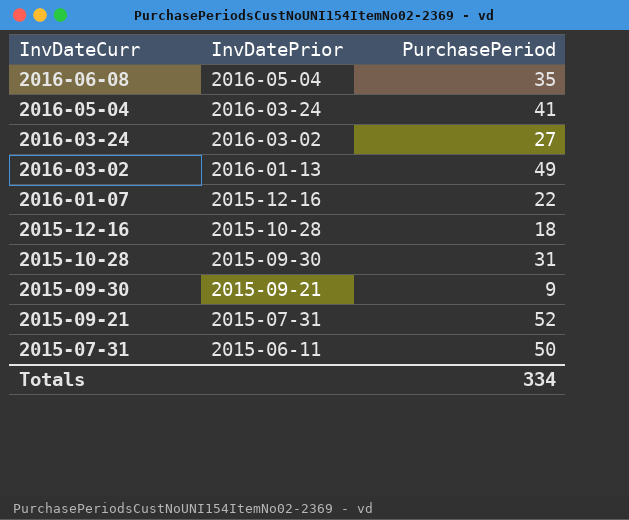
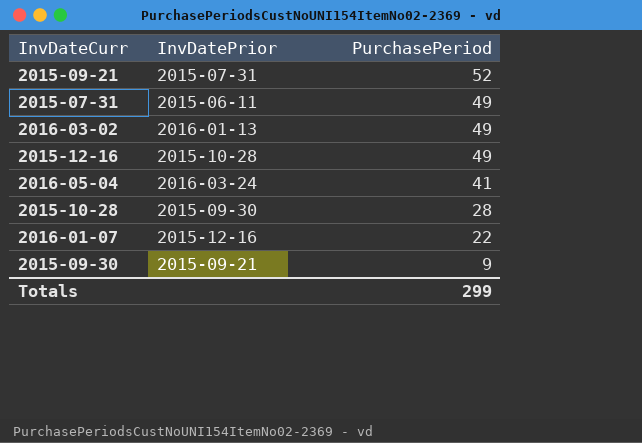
row order: InvDateCurr descending -> PurchasePeriod descending
row 2016-06-08: 2016-05-04 | 35 -> none
row 2016-03-24: 2016-03-02 | 27 -> none
2015-07-31 | PurchasePeriod: 50 -> 49
2015-12-16 | PurchasePeriod: 18 -> 49
2015-10-28 | PurchasePeriod: 31 -> 28
Totals | PurchasePeriod: 334 -> 299

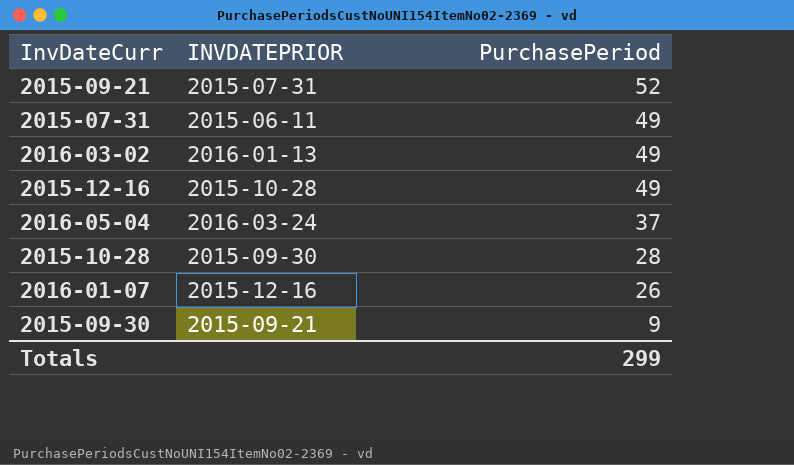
column name: InvDatePrior -> INVDATEPRIOR
2016-05-04 | PurchasePeriod: 41 -> 37
2016-01-07 | PurchasePeriod: 22 -> 26

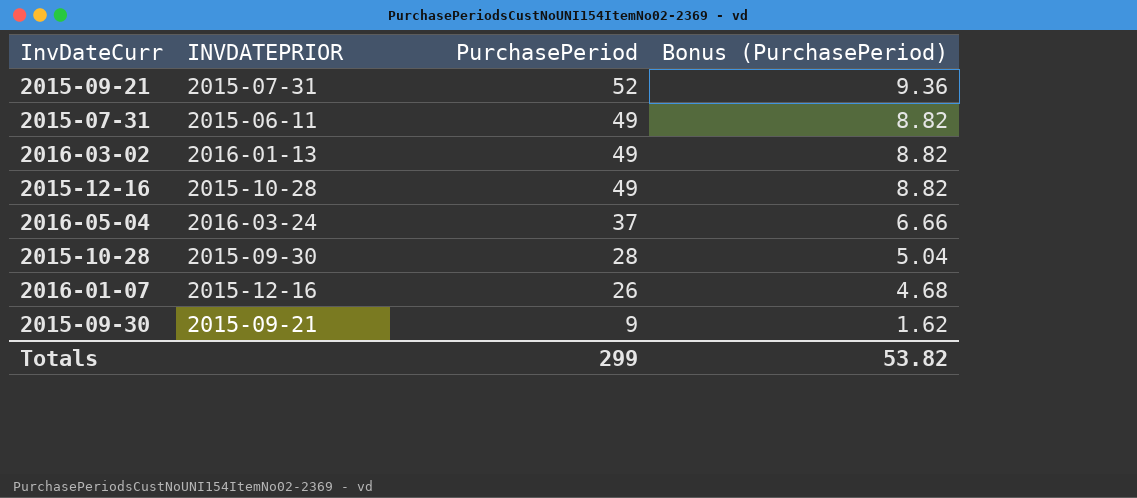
column Bonus (PurchasePeriod) | formula: none -> [PurchasePeriod] * 0.18

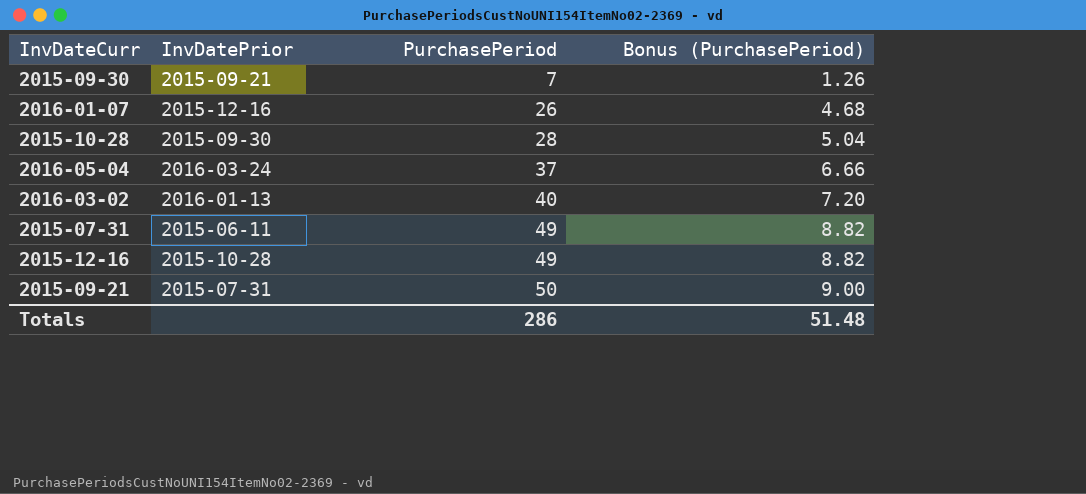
row order: PurchasePeriod descending -> PurchasePeriod ascending
column name: INVDATEPRIOR -> InvDatePrior
2015-09-30 | PurchasePeriod: 9 -> 7
2015-09-30 | Bonus (PurchasePeriod): 1.62 -> 1.26
2016-03-02 | PurchasePeriod: 49 -> 40
2016-03-02 | Bonus (PurchasePeriod): 8.82 -> 7.20
2015-09-21 | PurchasePeriod: 52 -> 50
2015-09-21 | Bonus (PurchasePeriod): 9.36 -> 9.00
Totals | PurchasePeriod: 299 -> 286
Totals | Bonus (PurchasePeriod): 53.82 -> 51.48

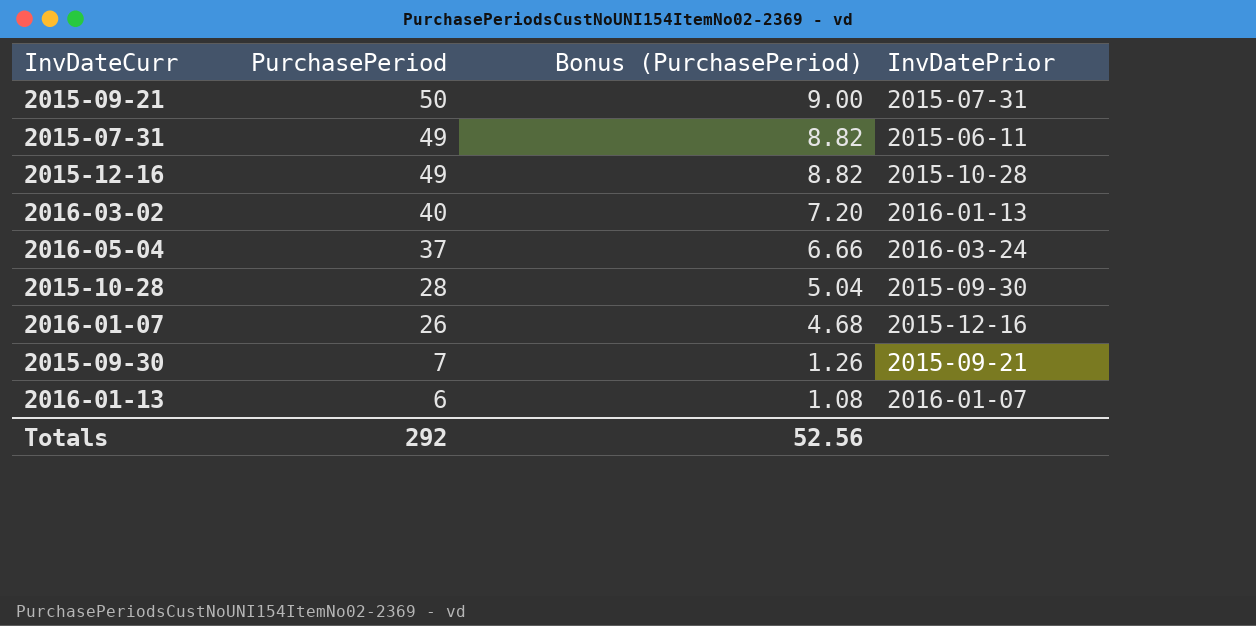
row order: PurchasePeriod ascending -> PurchasePeriod descending
column InvDatePrior | position: 2 -> 4
row 2016-01-13: none -> 6 | 1.08 | 2016-01-07
Totals | PurchasePeriod: 286 -> 292
Totals | Bonus (PurchasePeriod): 51.48 -> 52.56

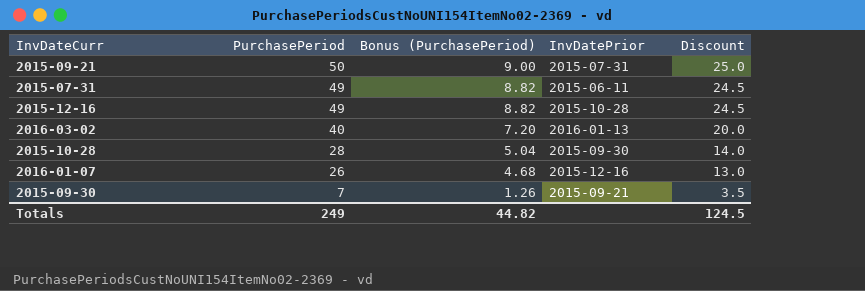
column Discount | formula: none -> [PurchasePeriod] * 0.5
row 2016-05-04: 37 | 6.66 | 2016-03-24 -> none
row 2016-01-13: 6 | 1.08 | 2016-01-07 -> none
Totals | PurchasePeriod: 292 -> 249
Totals | Bonus (PurchasePeriod): 52.56 -> 44.82

